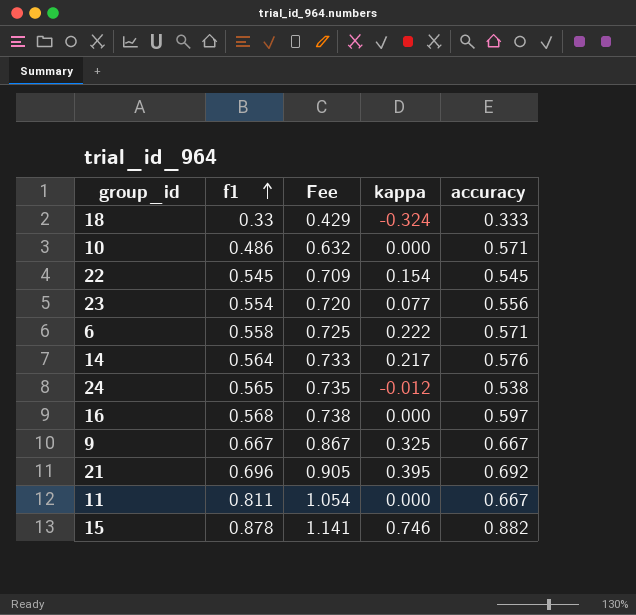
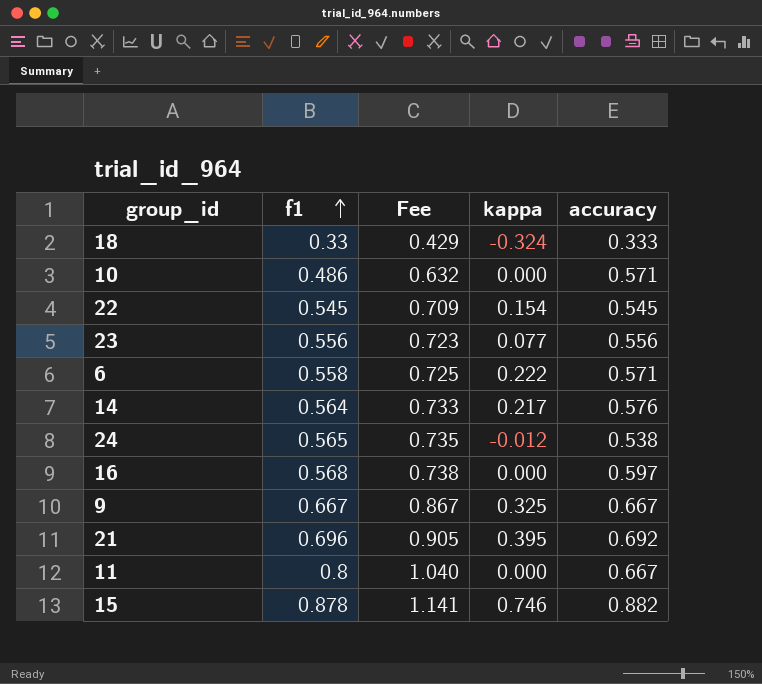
23 | f1: 0.554 -> 0.556
23 | Fee: 0.720 -> 0.723
11 | f1: 0.811 -> 0.8
11 | Fee: 1.054 -> 1.040

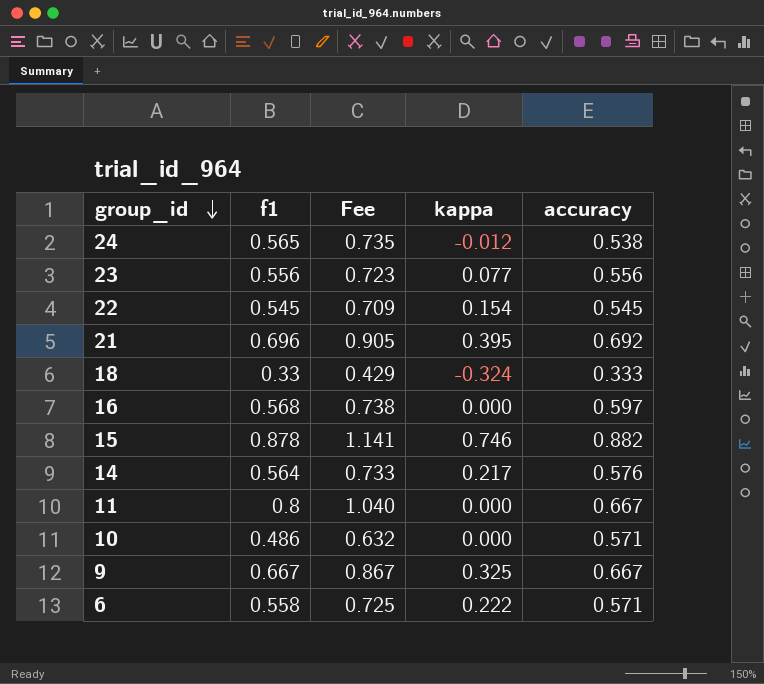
row order: f1 ascending -> group_id descending

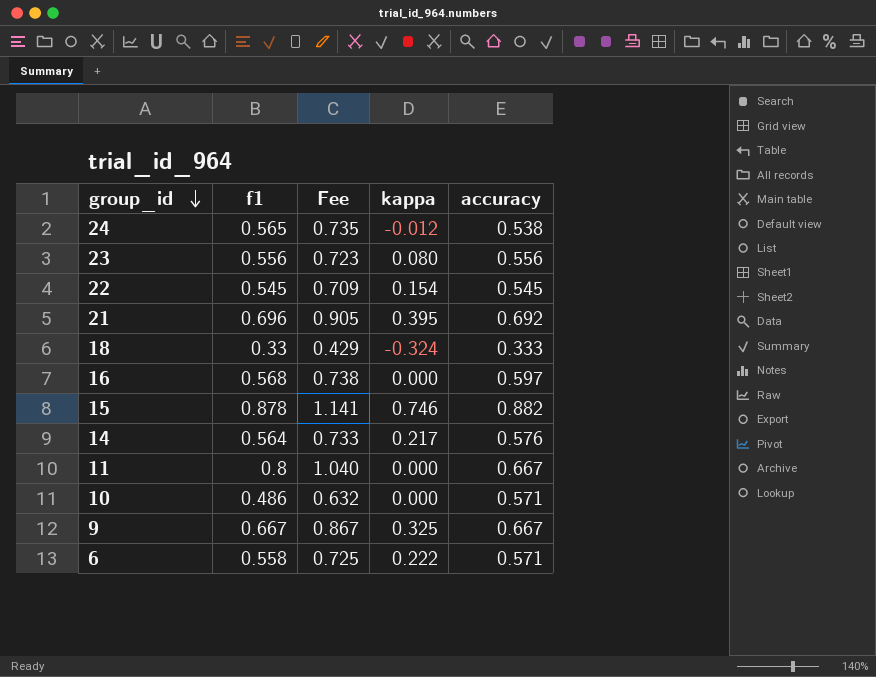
23 | kappa: 0.077 -> 0.080

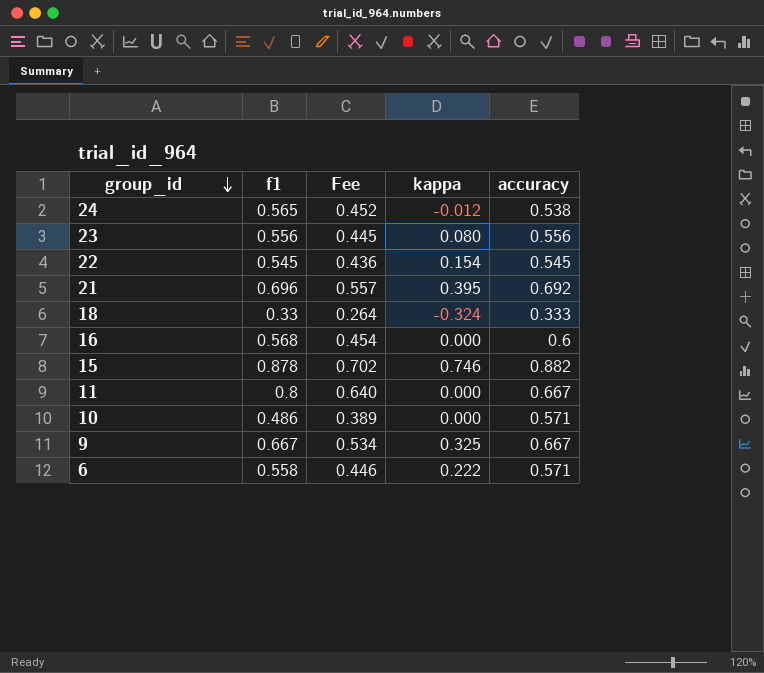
column Fee | formula: [f1] * 1.3 -> [f1] * 0.8
row 14: 0.564 | 0.733 | 0.217 | 0.576 -> none
16 | accuracy: 0.597 -> 0.6

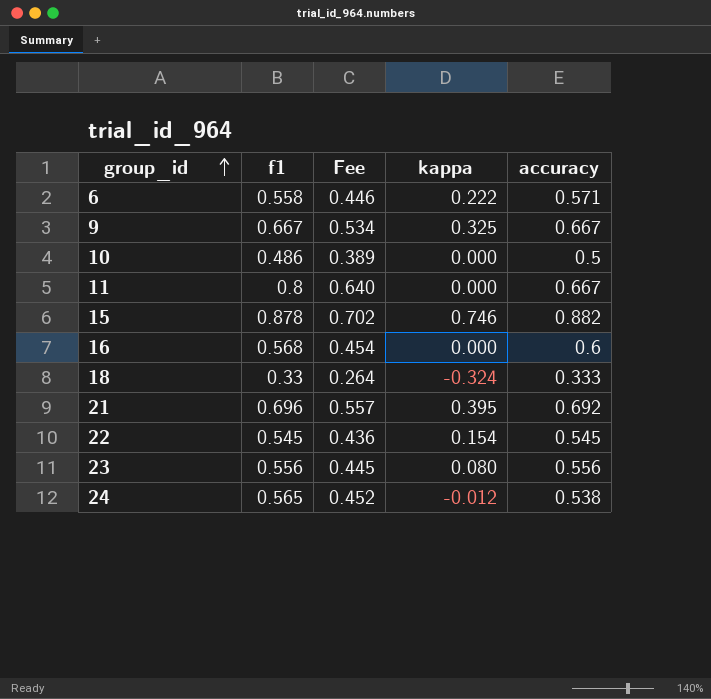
row order: group_id descending -> group_id ascending
10 | accuracy: 0.571 -> 0.5

